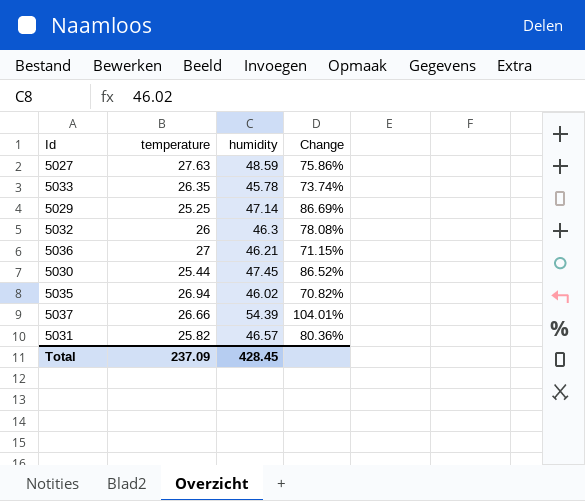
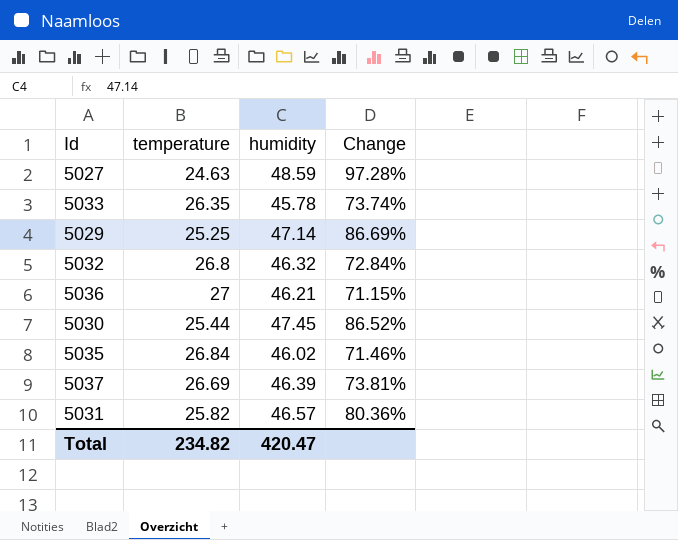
5027 | temperature: 27.63 -> 24.63
5027 | Change: 75.86% -> 97.28%
5032 | temperature: 26 -> 26.8
5032 | humidity: 46.3 -> 46.32
5032 | Change: 78.08% -> 72.84%
5035 | temperature: 26.94 -> 26.84
5035 | Change: 70.82% -> 71.46%
5037 | temperature: 26.66 -> 26.69
5037 | humidity: 54.39 -> 46.39
5037 | Change: 104.01% -> 73.81%
Total | temperature: 237.09 -> 234.82
Total | humidity: 428.45 -> 420.47

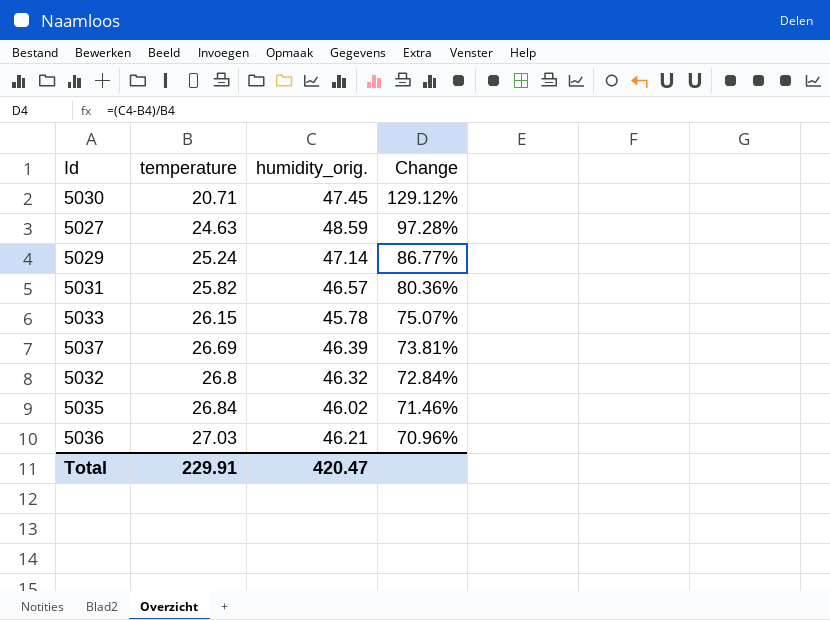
row order: none -> temperature ascending
column name: humidity -> humidity_orig.
5030 | temperature: 25.44 -> 20.71
5030 | Change: 86.52% -> 129.12%
5029 | temperature: 25.25 -> 25.24
5029 | Change: 86.69% -> 86.77%
5033 | temperature: 26.35 -> 26.15
5033 | Change: 73.74% -> 75.07%
5036 | temperature: 27 -> 27.03
5036 | Change: 71.15% -> 70.96%
Total | temperature: 234.82 -> 229.91

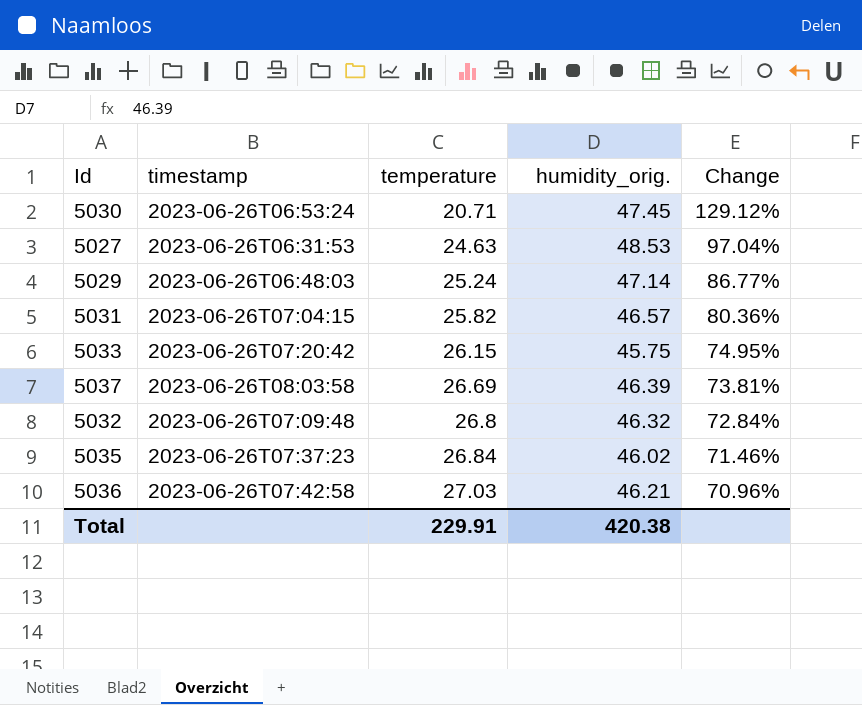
column timestamp | position: none -> 2
5027 | humidity_orig.: 48.59 -> 48.53
5027 | Change: 97.28% -> 97.04%
5033 | humidity_orig.: 45.78 -> 45.75
5033 | Change: 75.07% -> 74.95%
Total | humidity_orig.: 420.47 -> 420.38

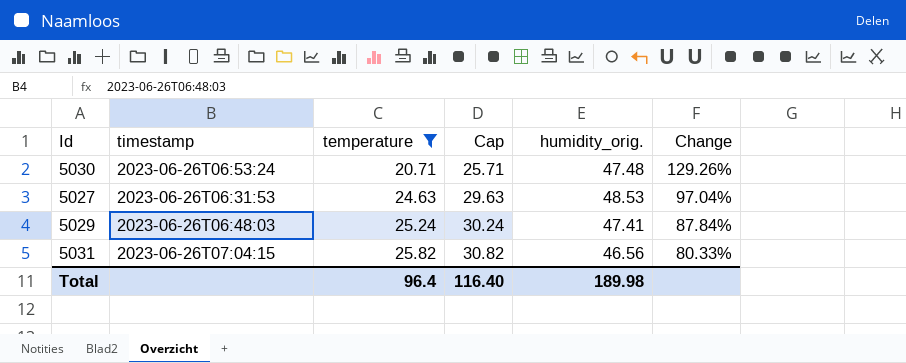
filter: none -> temperature <= 25.82
column Cap | formula: none -> [temperature] + 5
5030 | humidity_orig.: 47.45 -> 47.48
5030 | Change: 129.12% -> 129.26%
5029 | humidity_orig.: 47.14 -> 47.41
5029 | Change: 86.77% -> 87.84%
5031 | humidity_orig.: 46.57 -> 46.56
5031 | Change: 80.36% -> 80.33%
Total | temperature: 229.91 -> 96.4
Total | humidity_orig.: 420.38 -> 189.98

